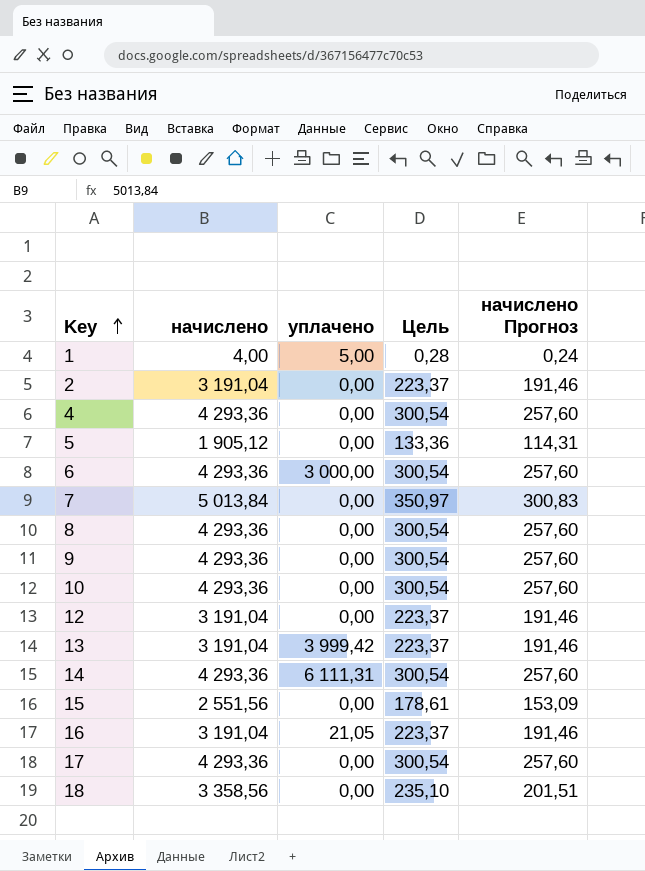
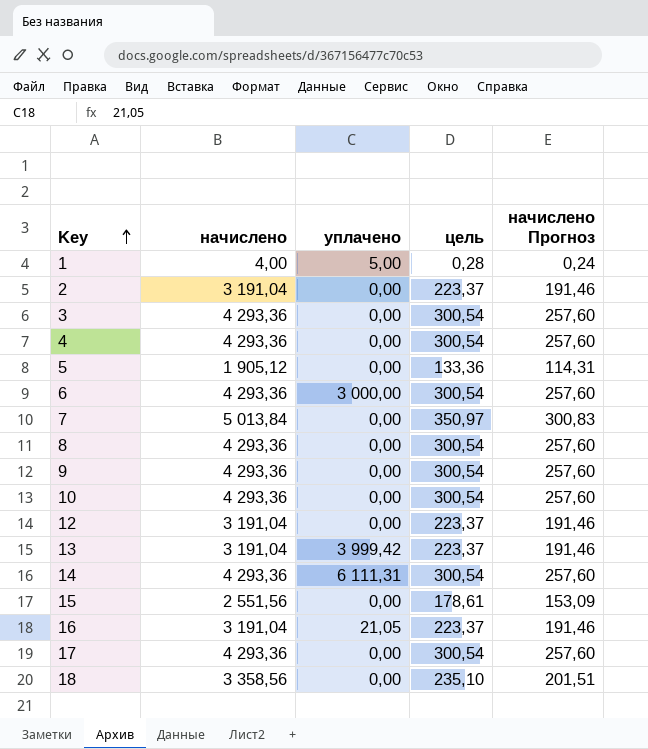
column name: Цель -> цель
row 3: none -> 4 293,36 | 0,00 | 300,54 | 257,60

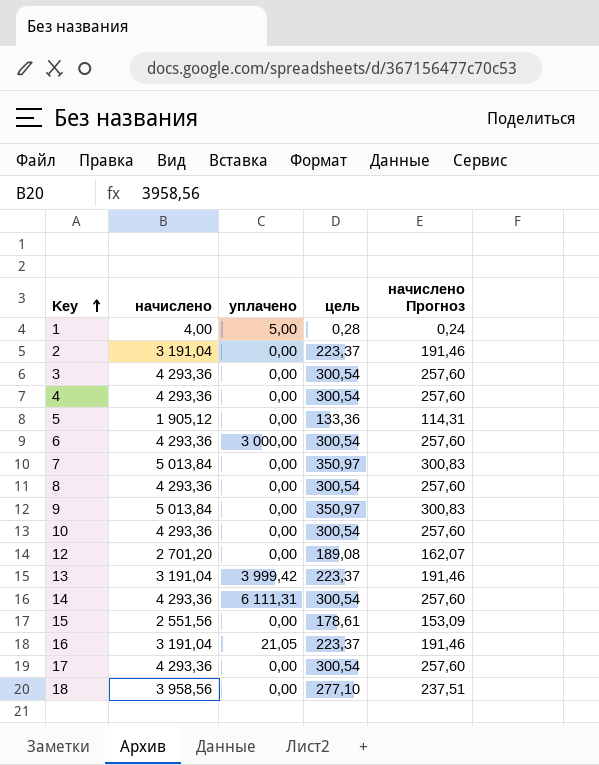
9 | начислено: 4 293,36 -> 5 013,84
9 | цель: 300,54 -> 350,97
9 | начислено Прогноз: 257,60 -> 300,83
12 | начислено: 3 191,04 -> 2 701,20
12 | цель: 223,37 -> 189,08
12 | начислено Прогноз: 191,46 -> 162,07
18 | начислено: 3 358,56 -> 3 958,56
18 | цель: 235,10 -> 277,10
18 | начислено Прогноз: 201,51 -> 237,51

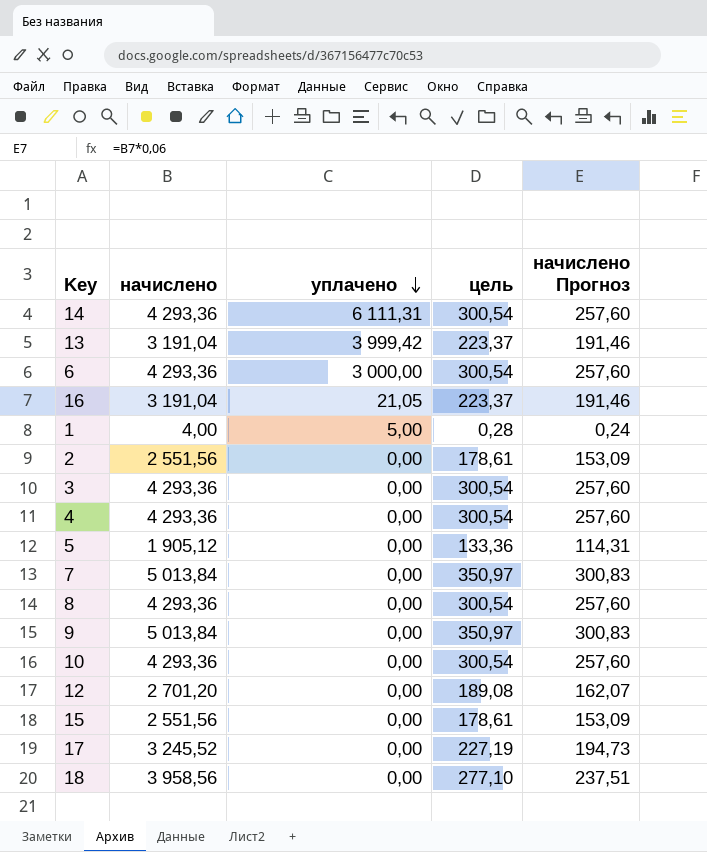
row order: Key ascending -> уплачено descending
2 | начислено: 3 191,04 -> 2 551,56
2 | цель: 223,37 -> 178,61
2 | начислено Прогноз: 191,46 -> 153,09
17 | начислено: 4 293,36 -> 3 245,52
17 | цель: 300,54 -> 227,19
17 | начислено Прогноз: 257,60 -> 194,73

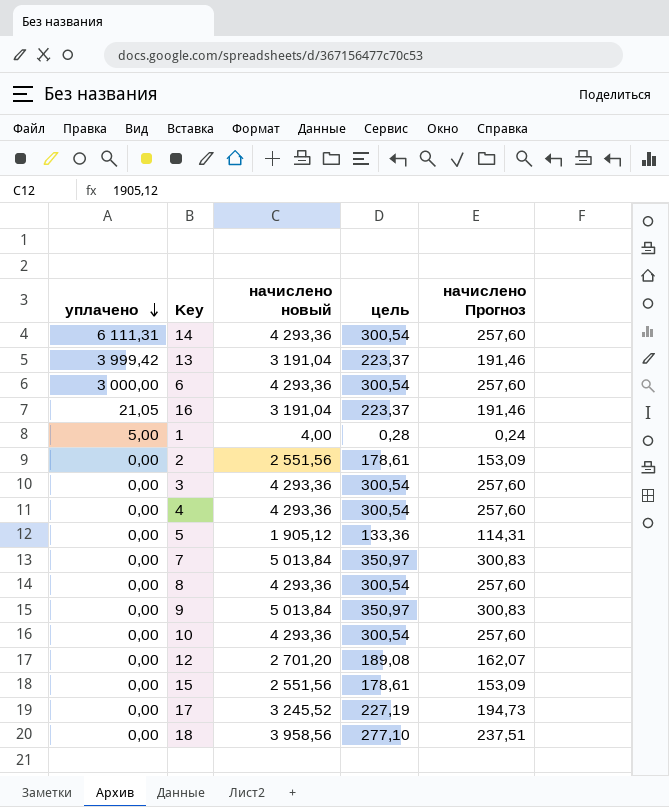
column уплачено | position: 3 -> 1
column name: начислено -> начислено новый

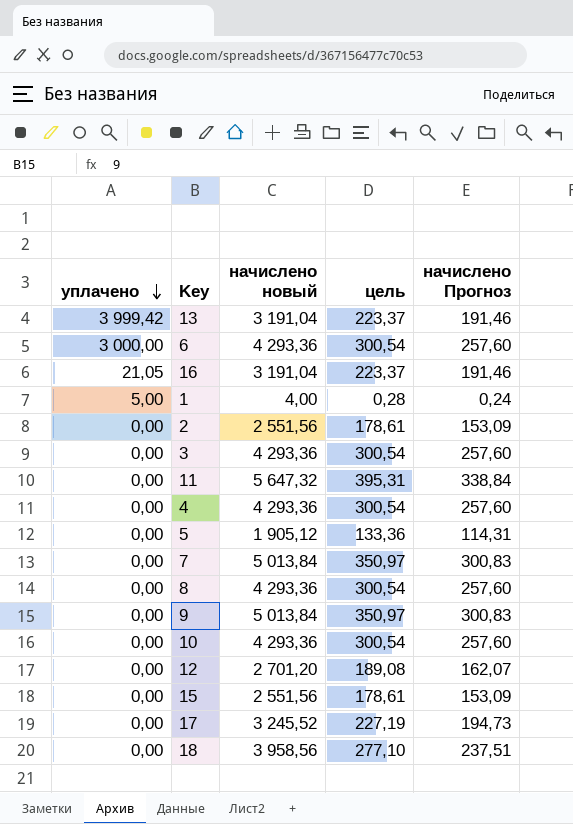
row 14: 6 111,31 | 4 293,36 | 300,54 | 257,60 -> none
row 11: none -> 0,00 | 5 647,32 | 395,31 | 338,84

